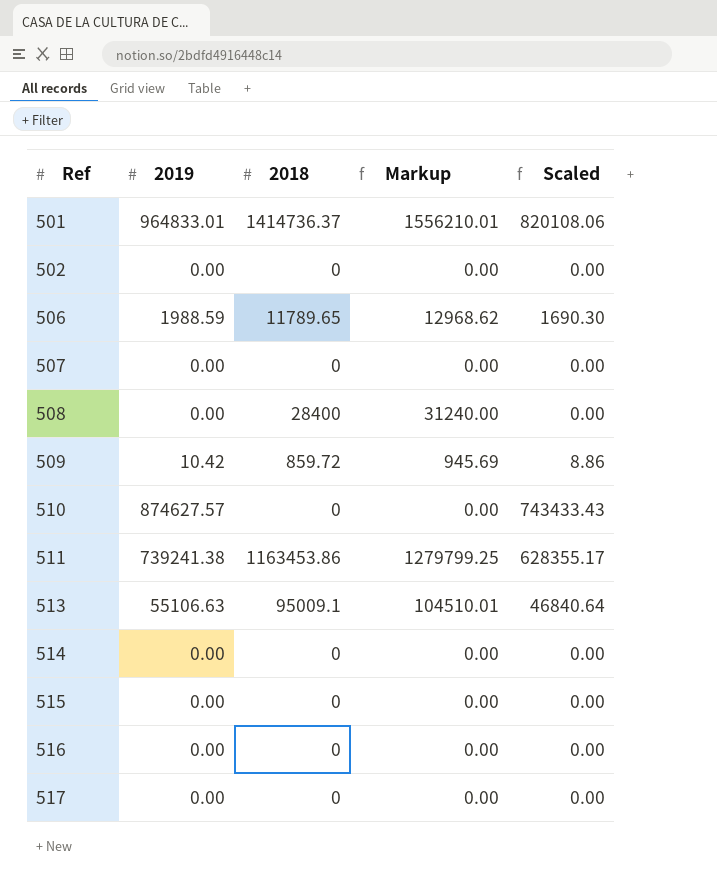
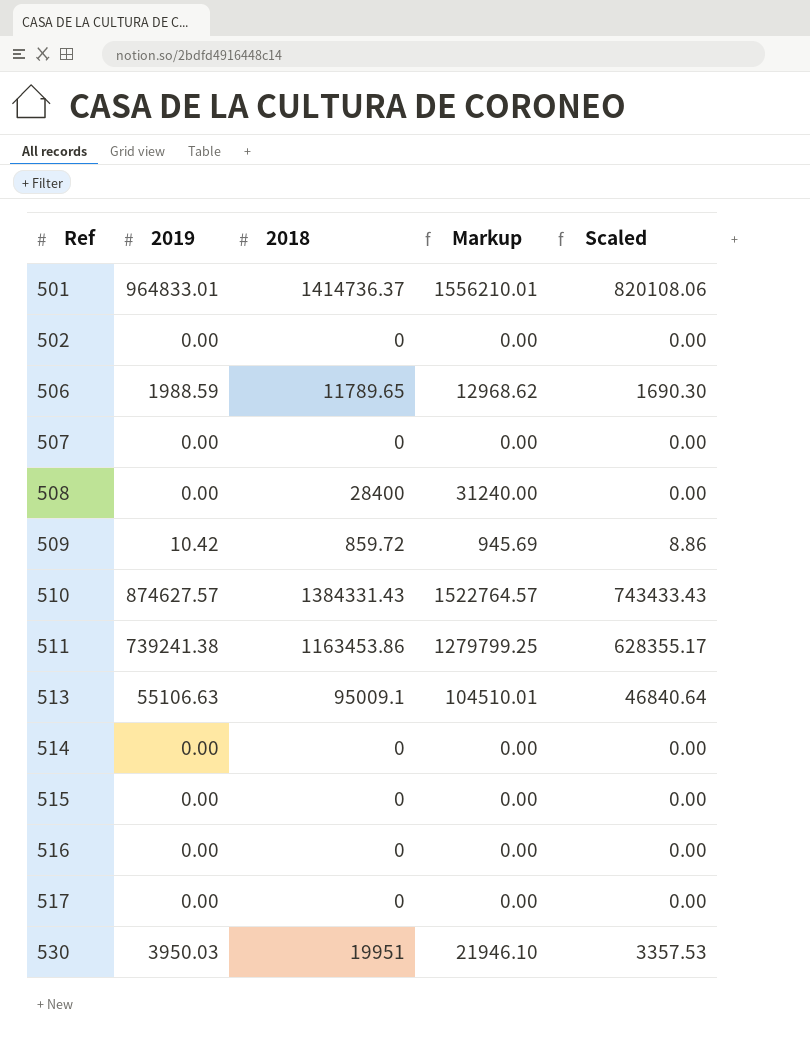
510 | 2018: 0 -> 1384331.43
510 | Markup: 0.00 -> 1522764.57
row 530: none -> 3950.03 | 19951 | 21946.10 | 3357.53

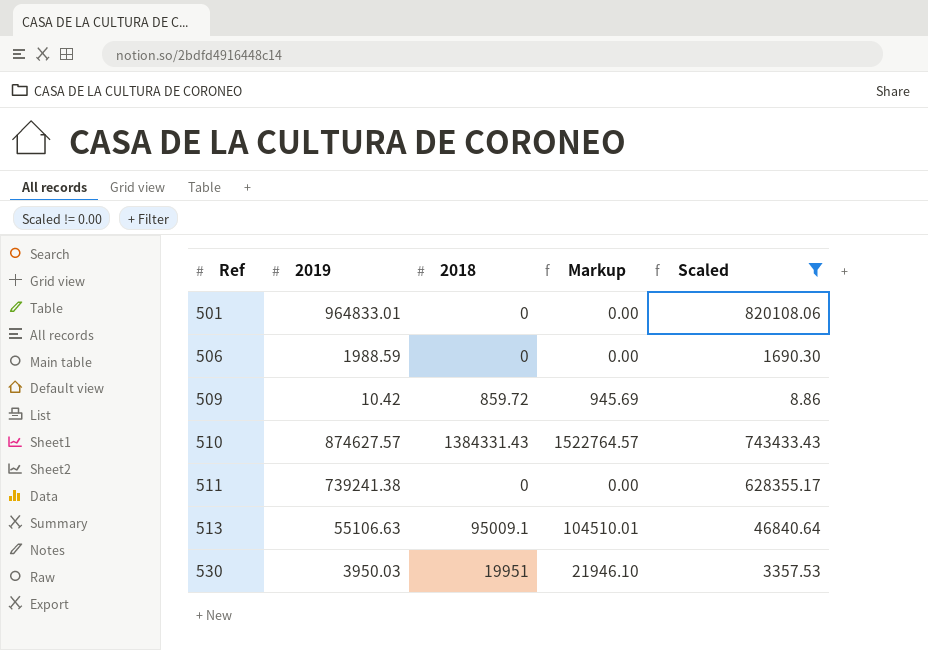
filter: none -> Scaled != 0.00
501 | 2018: 1414736.37 -> 0
501 | Markup: 1556210.01 -> 0.00
506 | 2018: 11789.65 -> 0
506 | Markup: 12968.62 -> 0.00
511 | 2018: 1163453.86 -> 0
511 | Markup: 1279799.25 -> 0.00

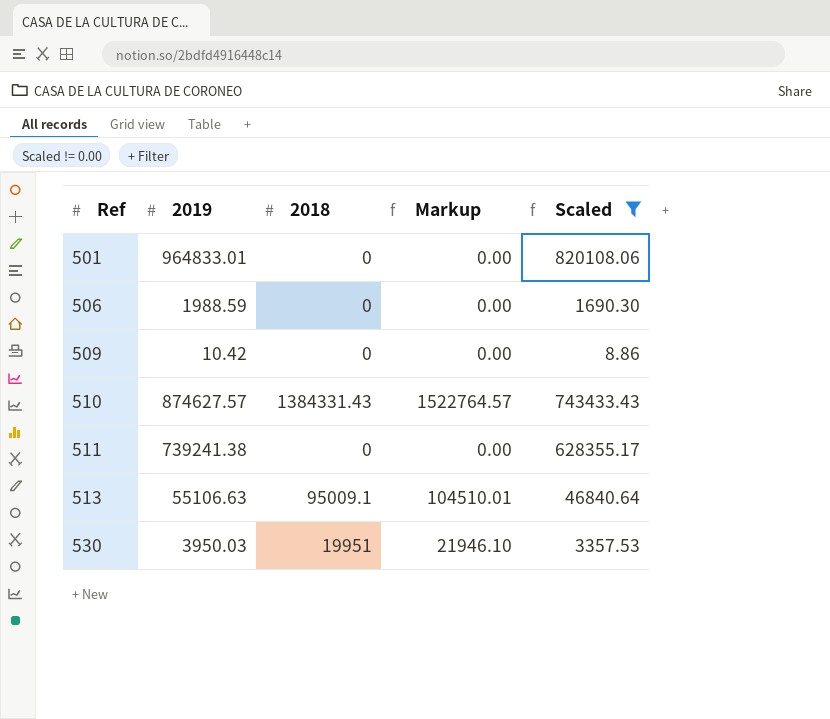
509 | 2018: 859.72 -> 0
509 | Markup: 945.69 -> 0.00

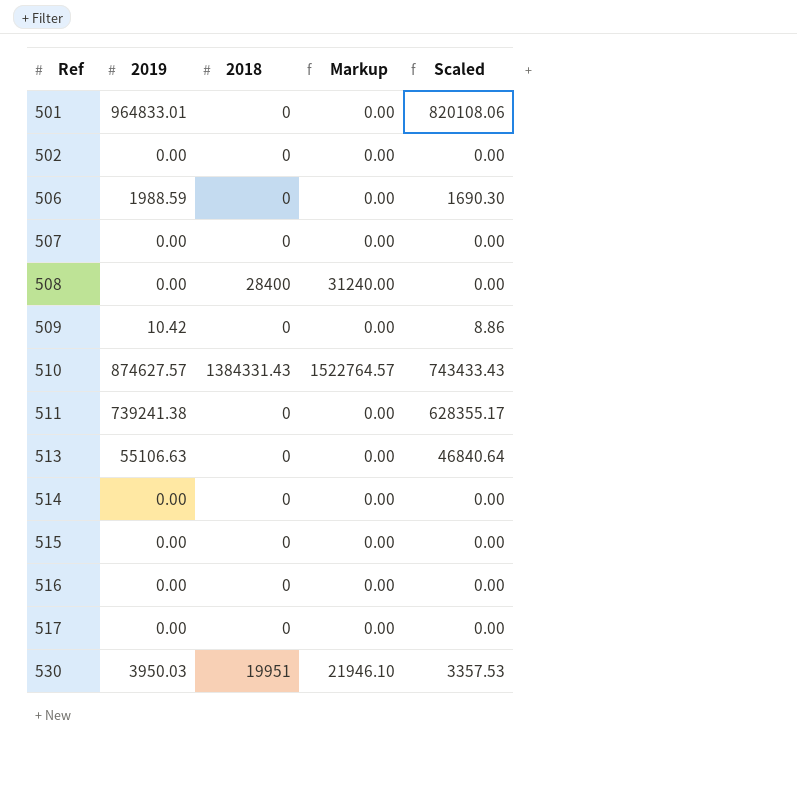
filter: Scaled != 0.00 -> none
513 | 2018: 95009.1 -> 0
513 | Markup: 104510.01 -> 0.00

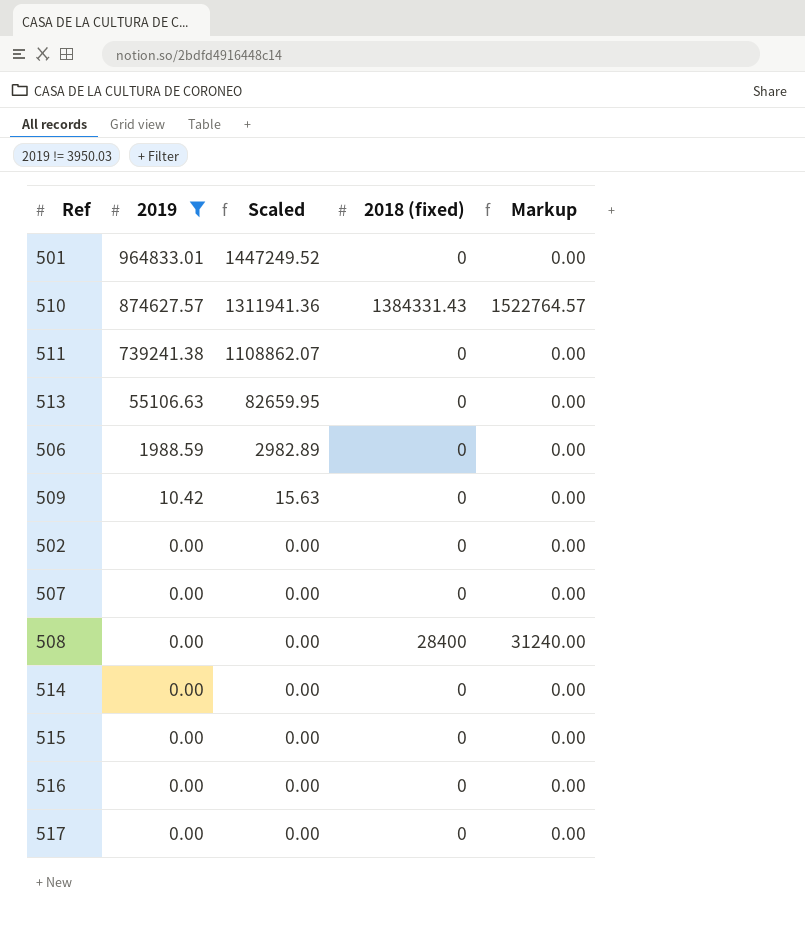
filter: none -> 2019 != 3950.03
row order: Ref ascending -> 2019 descending
column Scaled | formula: [2019] * 0.85 -> [2019] * 1.5
column Scaled | position: 5 -> 3
column name: 2018 -> 2018 (fixed)

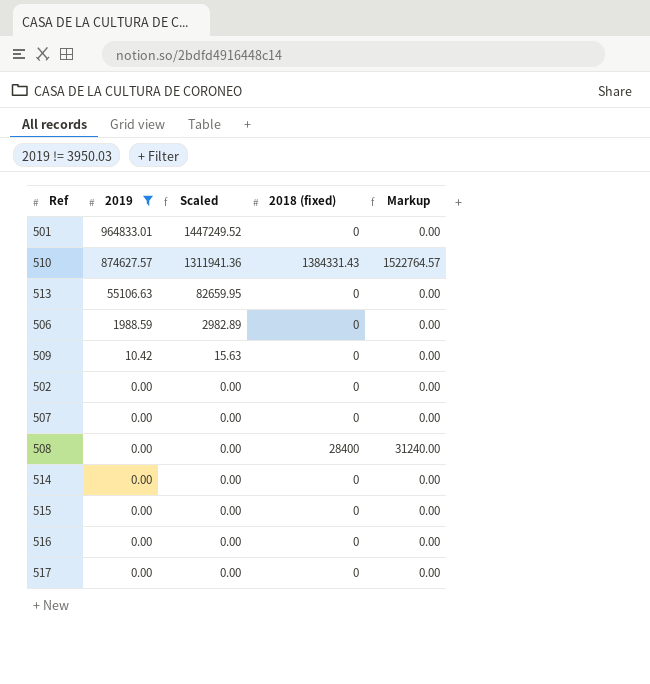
row 511: 739241.38 | 1108862.07 | 0 | 0.00 -> none

